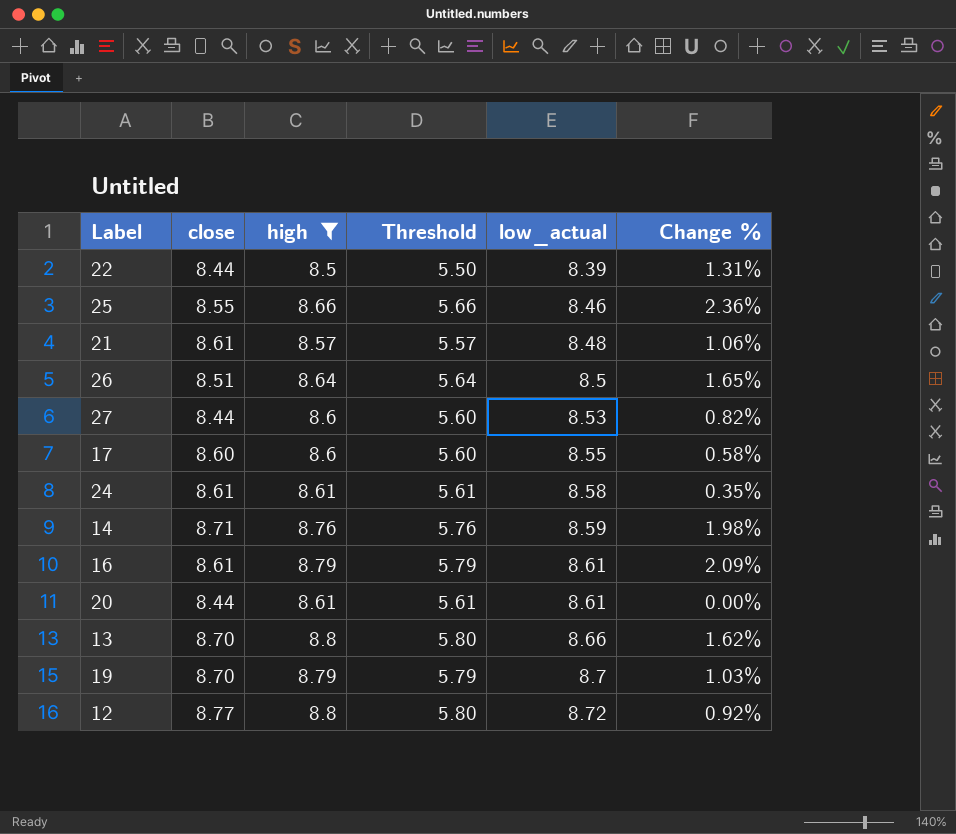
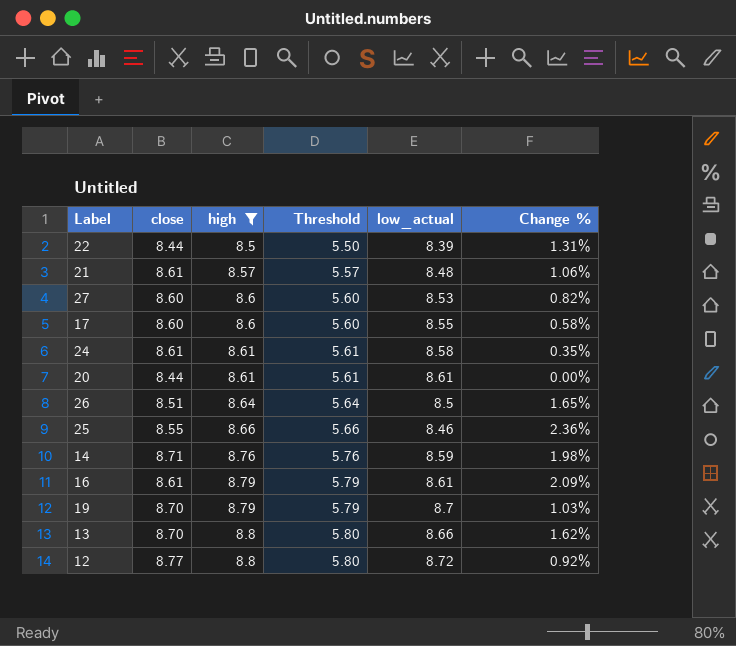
row order: low_actual ascending -> high ascending
27 | close: 8.44 -> 8.60

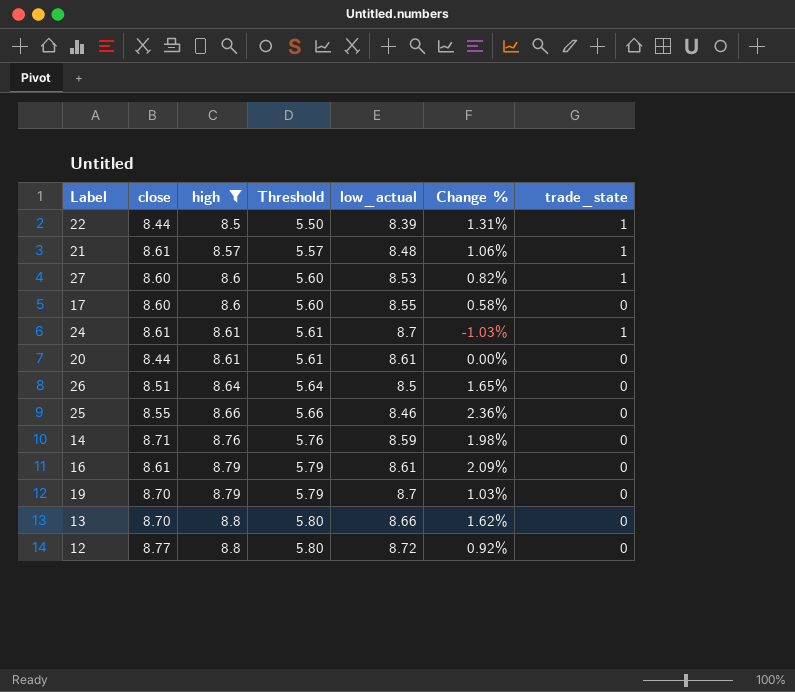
column trade_state | position: none -> 7
24 | low_actual: 8.58 -> 8.7
24 | Change %: 0.35% -> -1.03%

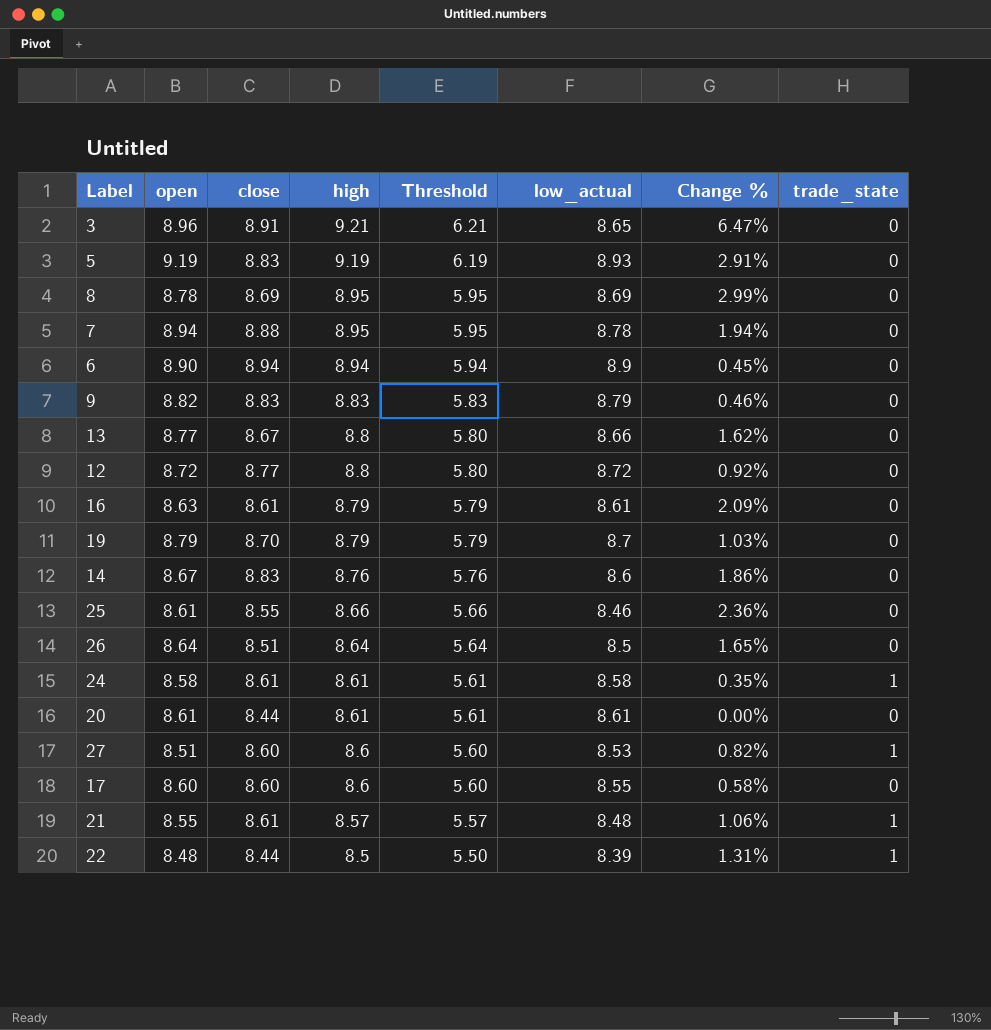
filter: high <= 8.8 -> none
row order: high ascending -> high descending
column open | position: none -> 2
13 | close: 8.70 -> 8.67
14 | close: 8.71 -> 8.83
14 | low_actual: 8.59 -> 8.6
14 | Change %: 1.98% -> 1.86%
24 | low_actual: 8.7 -> 8.58
24 | Change %: -1.03% -> 0.35%

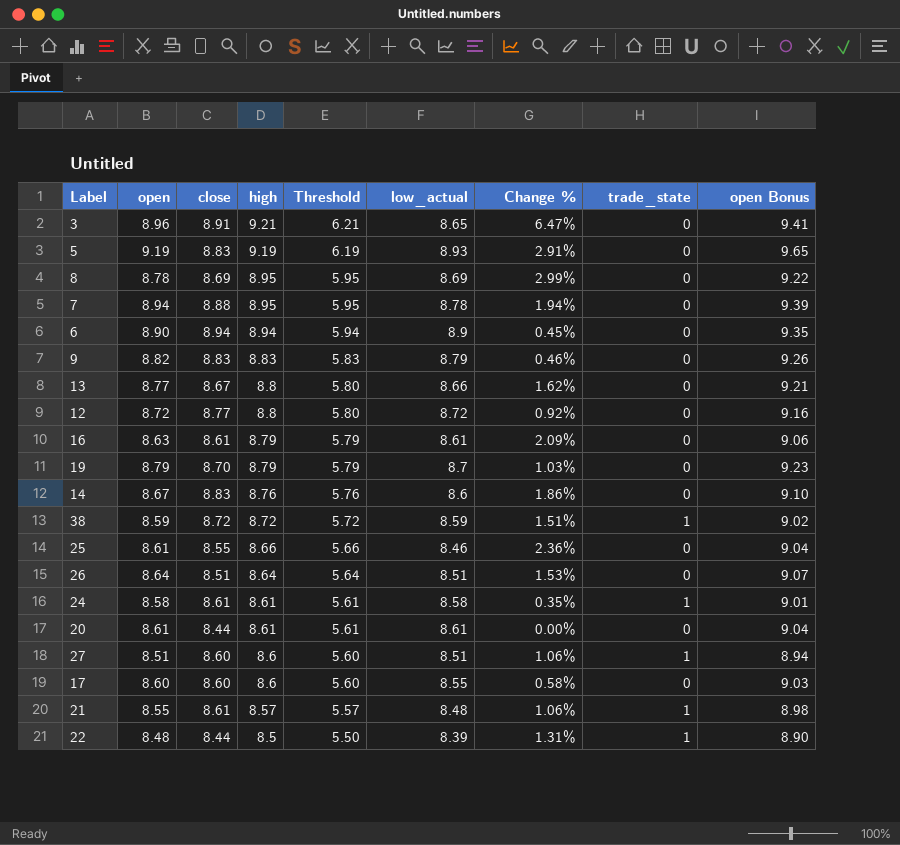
column open Bonus | formula: none -> [open] * 1.05
row 38: none -> 8.59 | 8.72 | 8.72 | 5.72 | 8.59 | 1.51% | 1 | 9.02
26 | low_actual: 8.5 -> 8.51
26 | Change %: 1.65% -> 1.53%
27 | low_actual: 8.53 -> 8.51
27 | Change %: 0.82% -> 1.06%

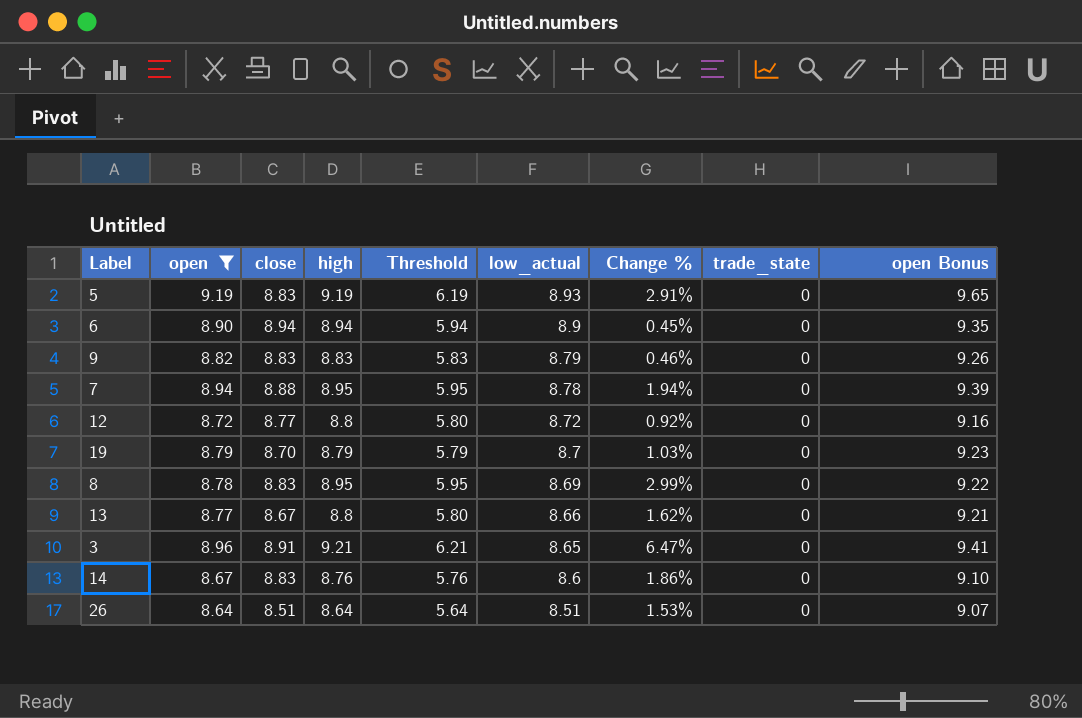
filter: none -> open >= 8.64
row order: high descending -> low_actual descending
8 | close: 8.69 -> 8.83

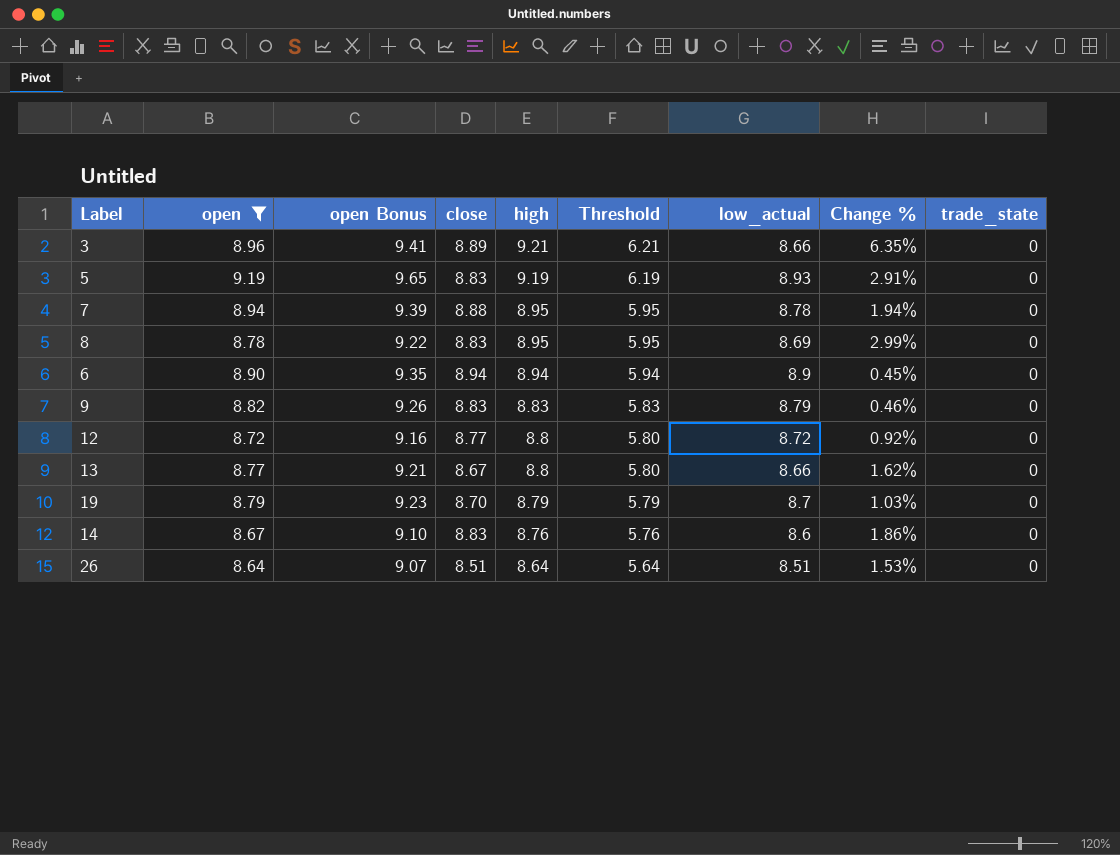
row order: low_actual descending -> high descending
column open Bonus | position: 9 -> 3
3 | close: 8.91 -> 8.89
3 | low_actual: 8.65 -> 8.66
3 | Change %: 6.47% -> 6.35%

